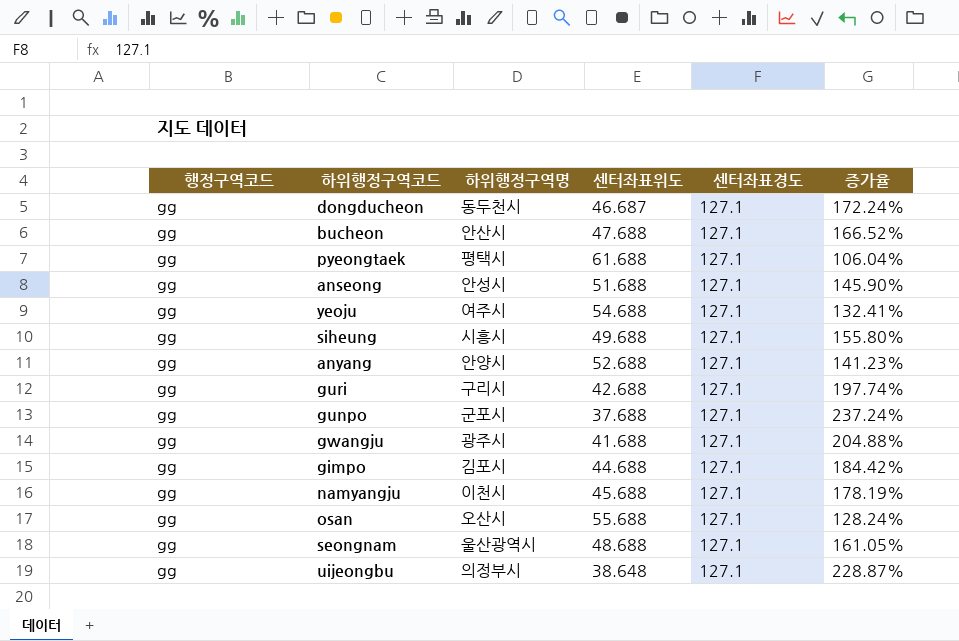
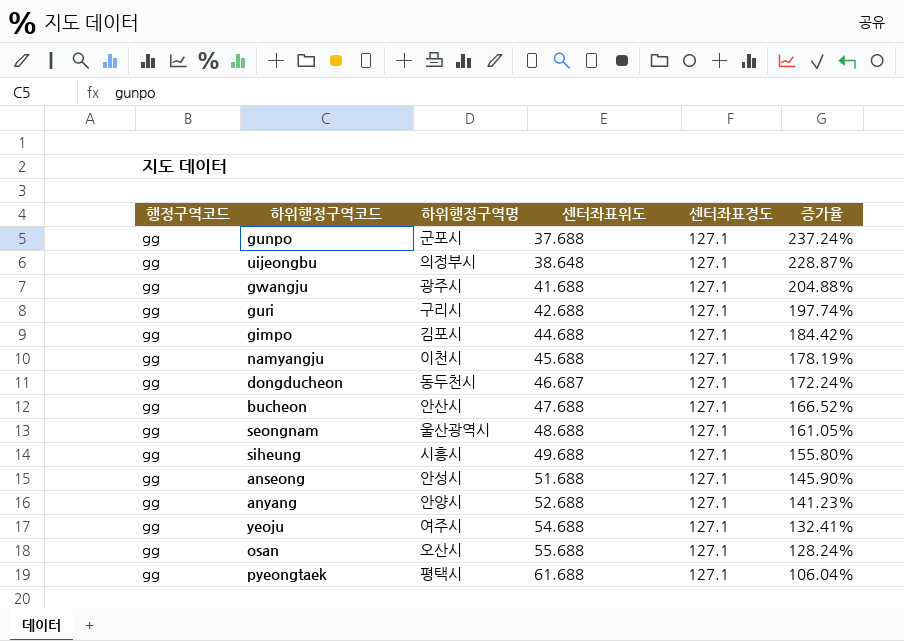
row order: none -> 센터좌표위도 ascending

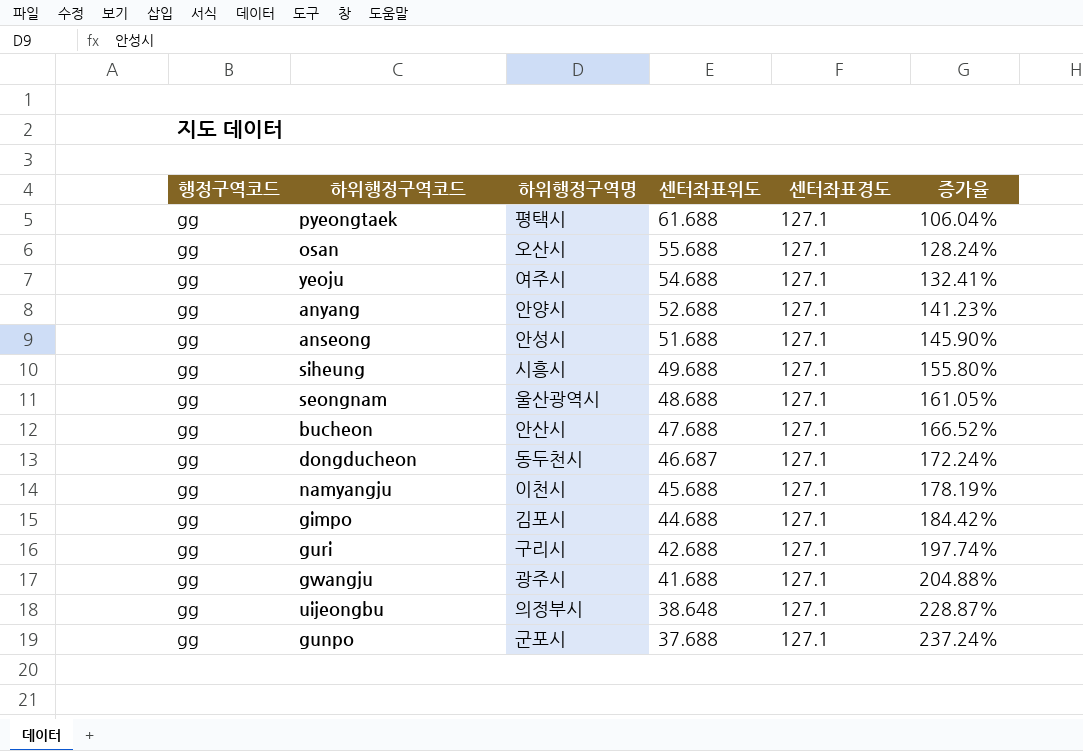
row order: 센터좌표위도 ascending -> 센터좌표위도 descending

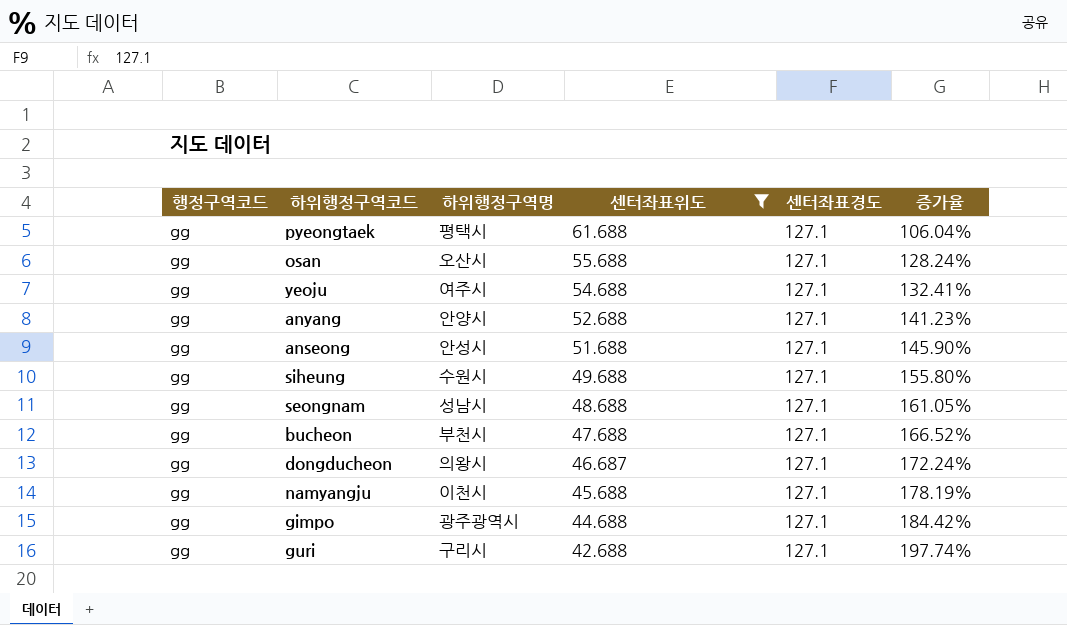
filter: none -> 센터좌표위도 >= 42.688
siheung | 하위행정구역명: 시흥시 -> 수원시
seongnam | 하위행정구역명: 울산광역시 -> 성남시
bucheon | 하위행정구역명: 안산시 -> 부천시
dongducheon | 하위행정구역명: 동두천시 -> 의왕시
gimpo | 하위행정구역명: 김포시 -> 광주광역시

